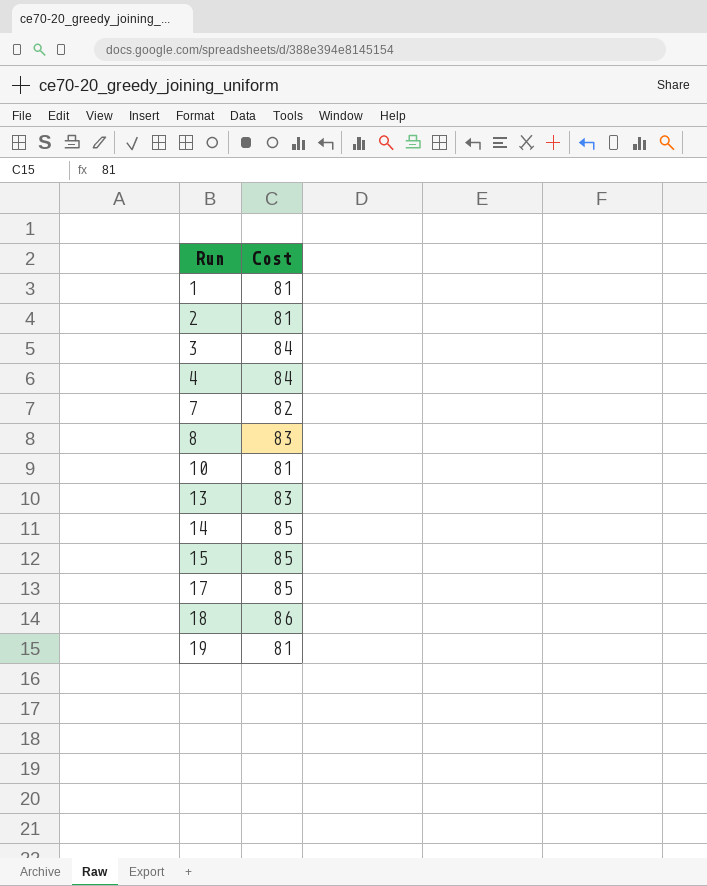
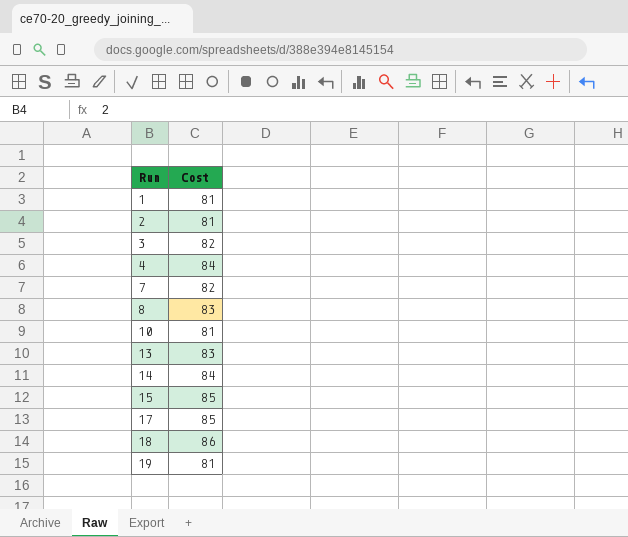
3 | Cost: 84 -> 82
14 | Cost: 85 -> 84

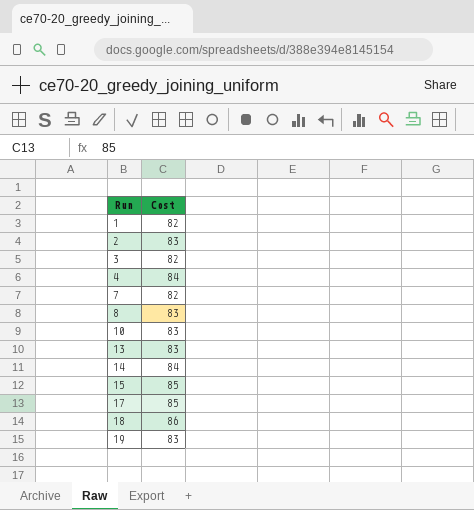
1 | Cost: 81 -> 82
2 | Cost: 81 -> 83
10 | Cost: 81 -> 83
19 | Cost: 81 -> 83

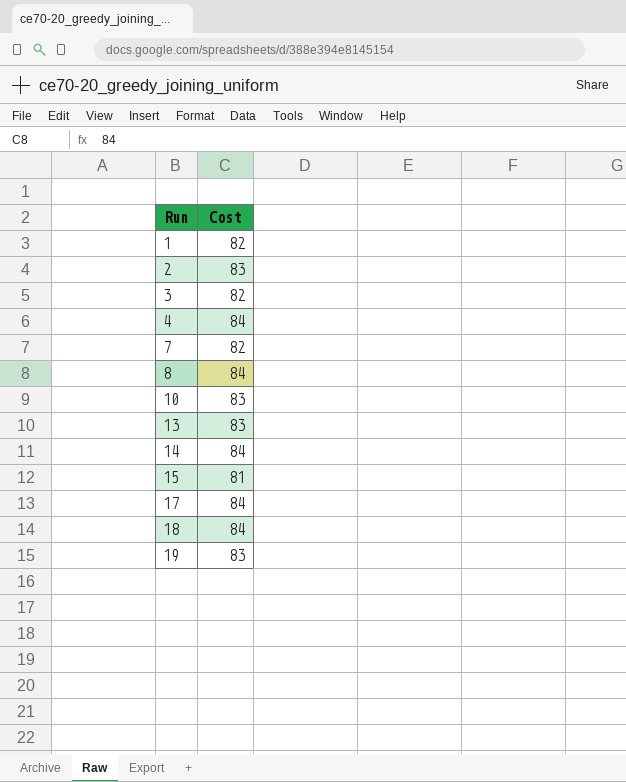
8 | Cost: 83 -> 84
15 | Cost: 85 -> 81
17 | Cost: 85 -> 84
18 | Cost: 86 -> 84

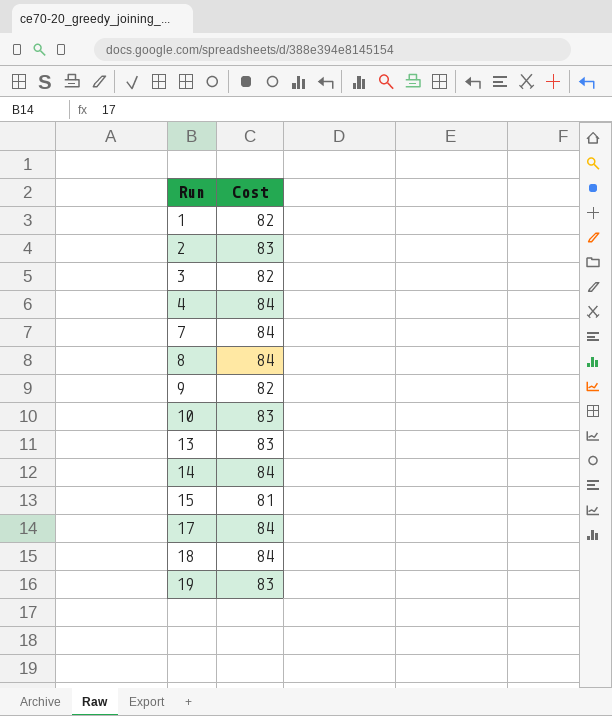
7 | Cost: 82 -> 84
row 9: none -> 82

